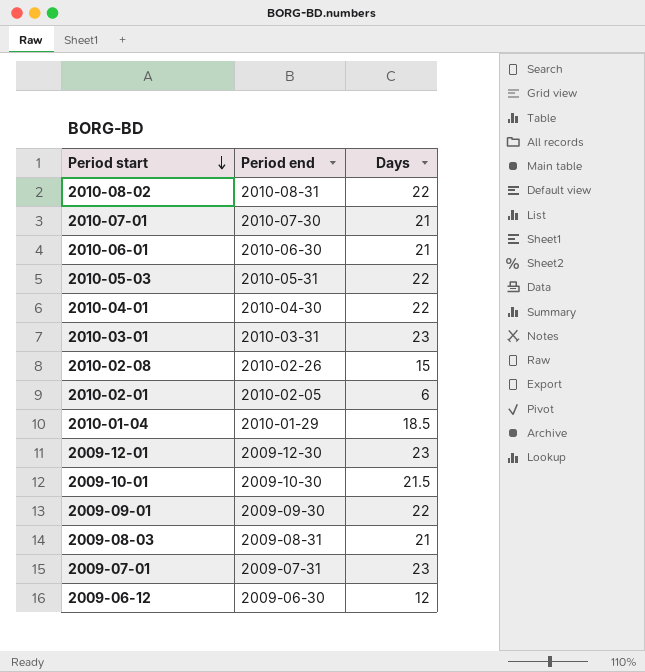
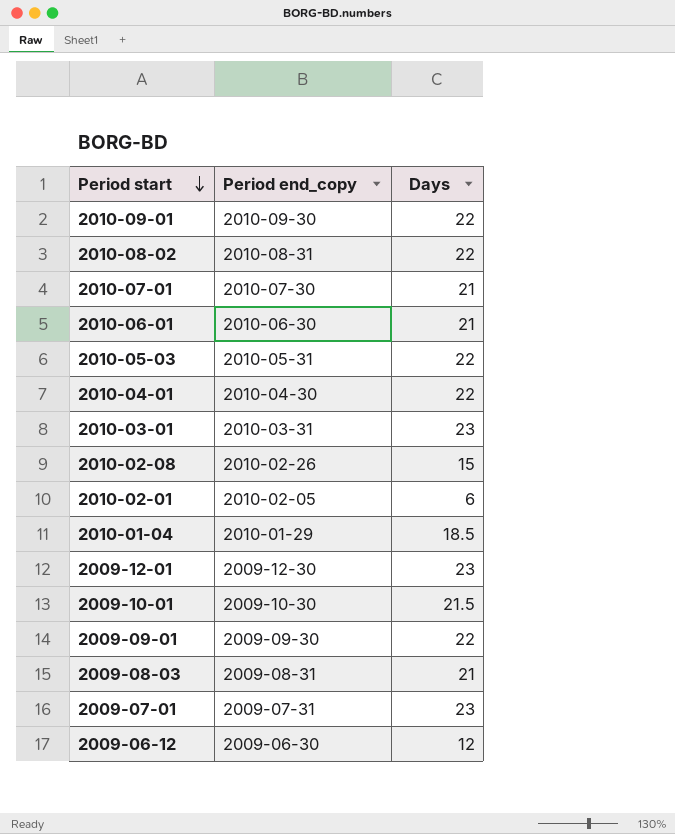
column name: Period end -> Period end_copy
row 2010-09-01: none -> 2010-09-30 | 22

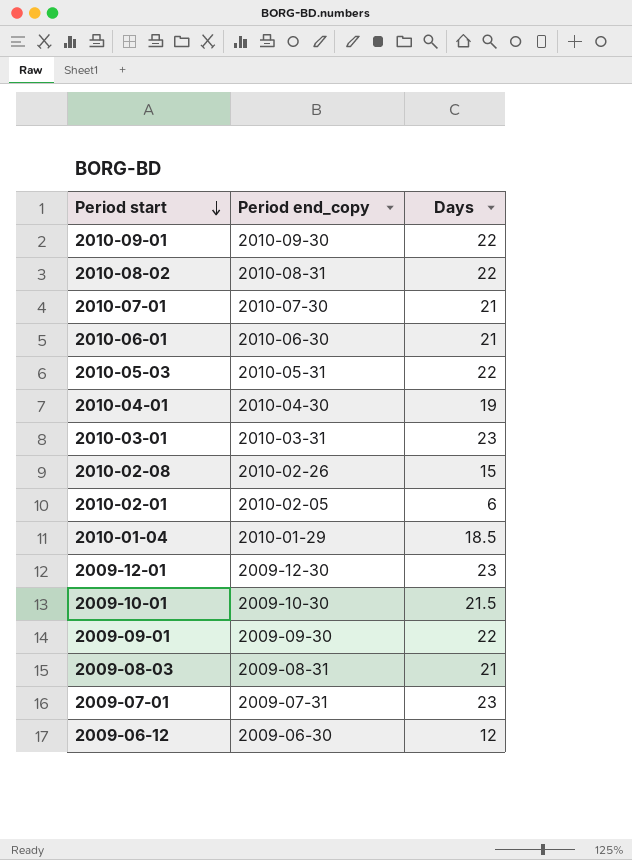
2010-04-01 | Days: 22 -> 19

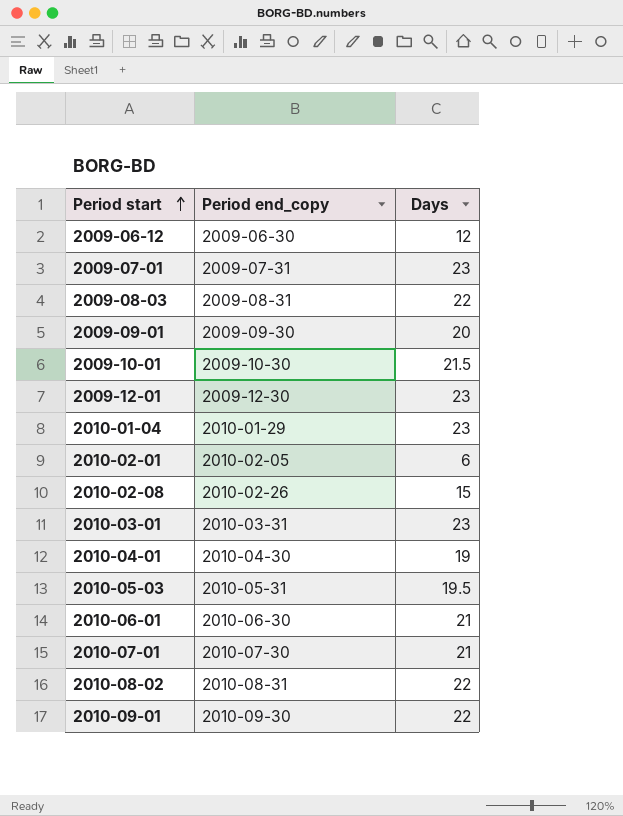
row order: Period start descending -> Period start ascending
2009-08-03 | Days: 21 -> 22
2009-09-01 | Days: 22 -> 20
2010-01-04 | Days: 18.5 -> 23
2010-05-03 | Days: 22 -> 19.5

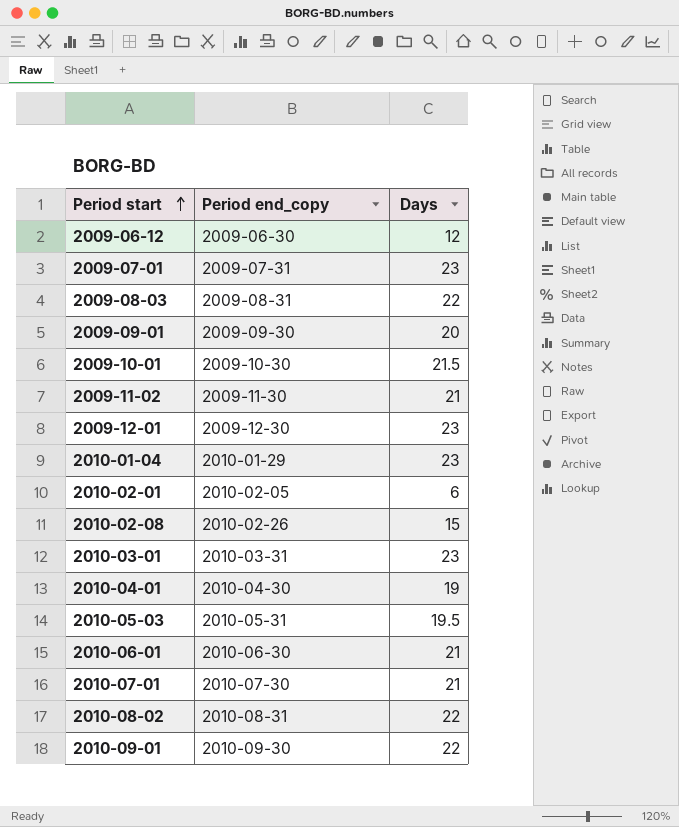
row 2009-11-02: none -> 2009-11-30 | 21

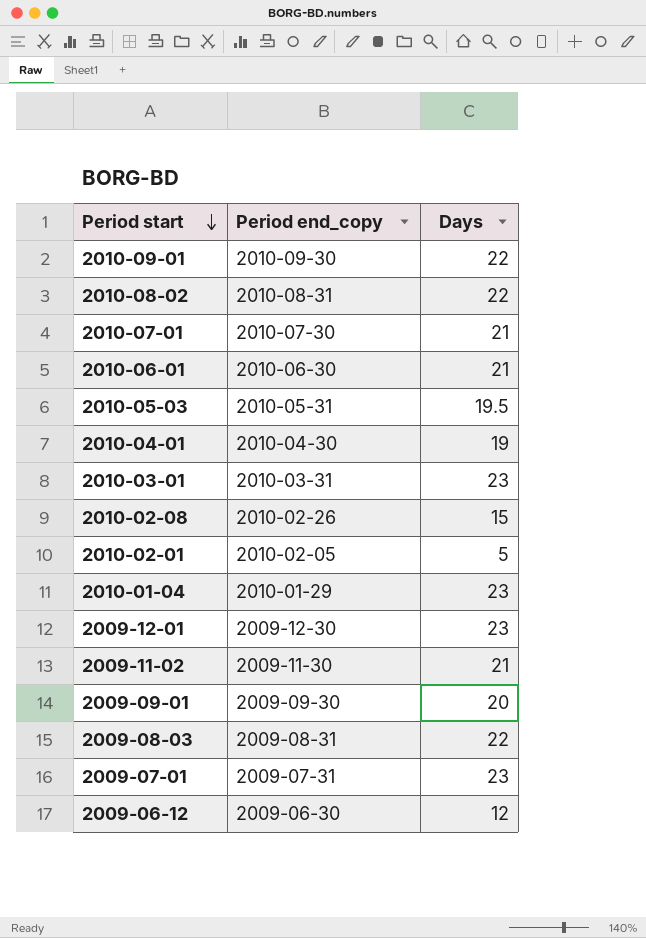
row order: Period start ascending -> Period start descending
row 2009-10-01: 2009-10-30 | 21.5 -> none
2010-02-01 | Days: 6 -> 5

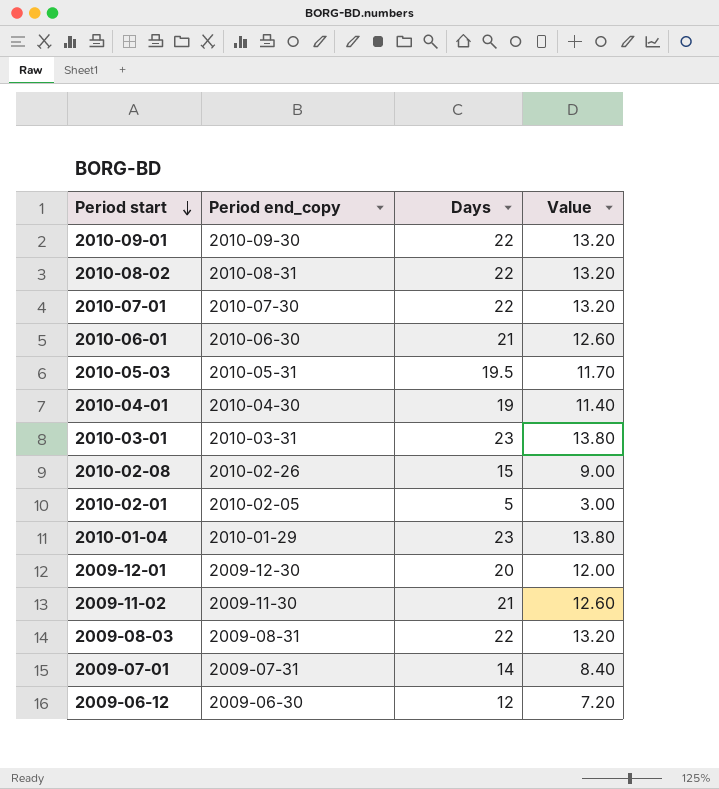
column Value | formula: none -> [Days] * 0.6
row 2009-09-01: 2009-09-30 | 20 -> none
2010-07-01 | Days: 21 -> 22
2009-12-01 | Days: 23 -> 20
2009-07-01 | Days: 23 -> 14

